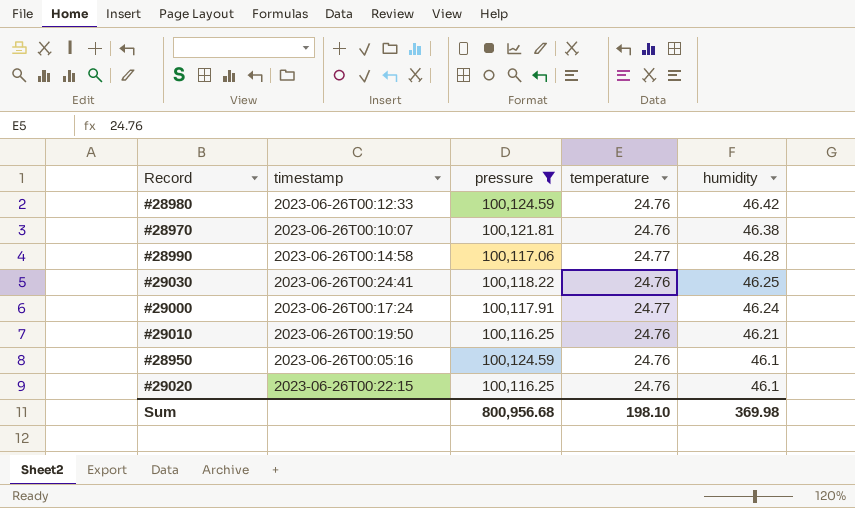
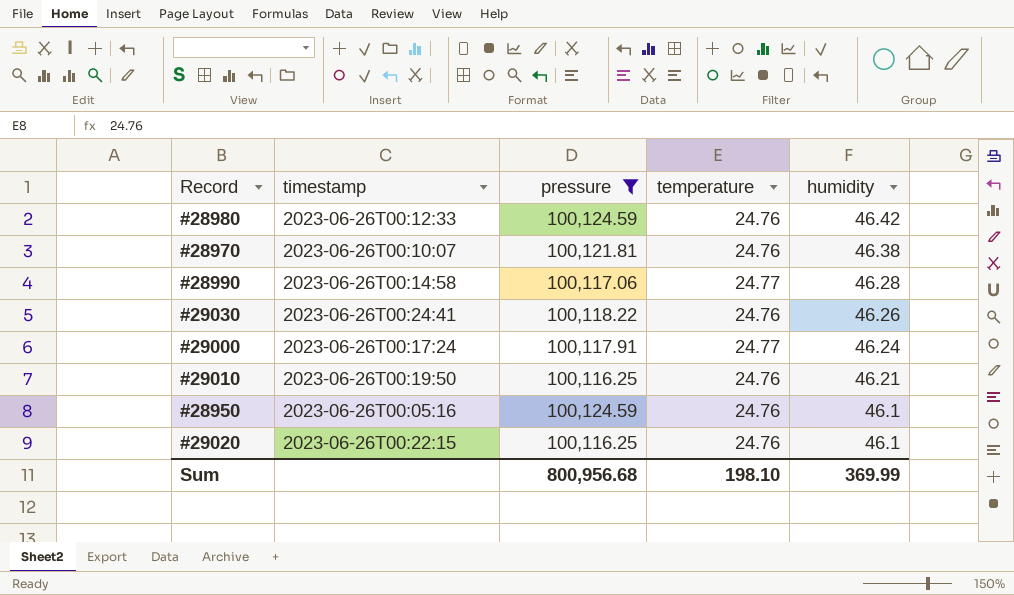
#29030 | humidity: 46.25 -> 46.26
Sum | humidity: 369.98 -> 369.99

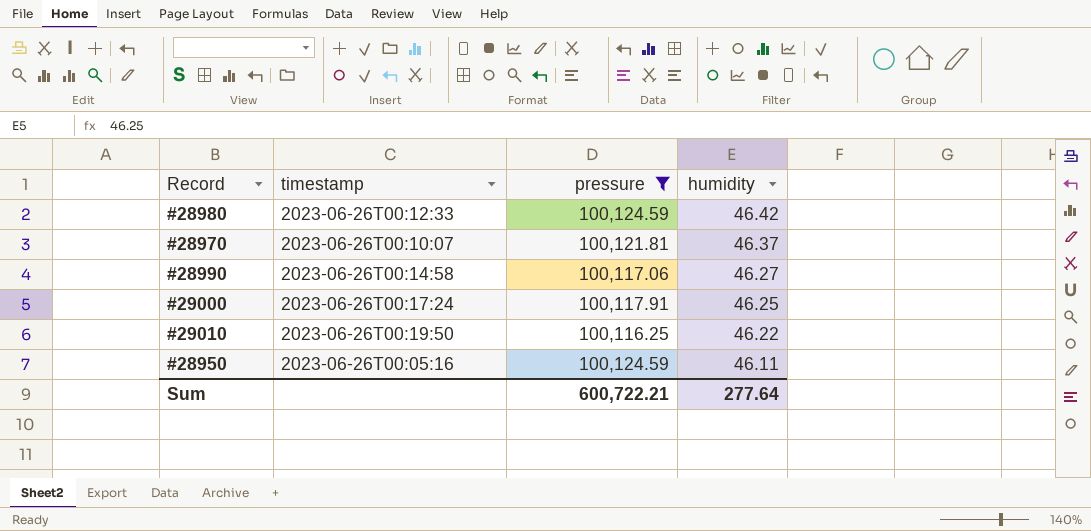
column temperature | position: 4 -> none
row #29030: 2023-06-26T00:24:41 | 100,118.22 | 24.76 | 46.26 -> none
row #29020: 2023-06-26T00:22:15 | 100,116.25 | 24.76 | 46.1 -> none
#28970 | humidity: 46.38 -> 46.37
#28990 | humidity: 46.28 -> 46.27
#29000 | humidity: 46.24 -> 46.25
#29010 | humidity: 46.21 -> 46.22
#28950 | humidity: 46.1 -> 46.11
Sum | pressure: 800,956.68 -> 600,722.21
Sum | humidity: 369.99 -> 277.64

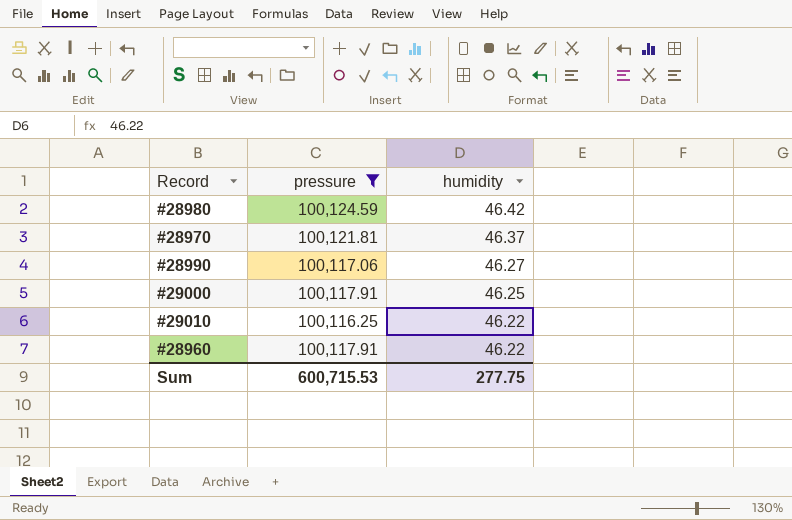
column timestamp | position: 2 -> none
row #28950: 2023-06-26T00:05:16 | 100,124.59 | 46.11 -> none
row #28960: none -> 100,117.91 | 46.22
Sum | pressure: 600,722.21 -> 600,715.53
Sum | humidity: 277.64 -> 277.75

